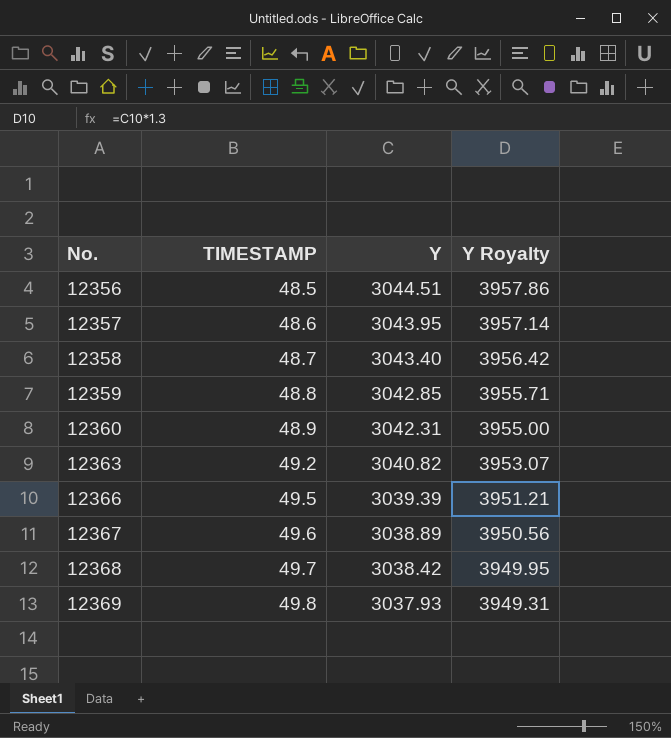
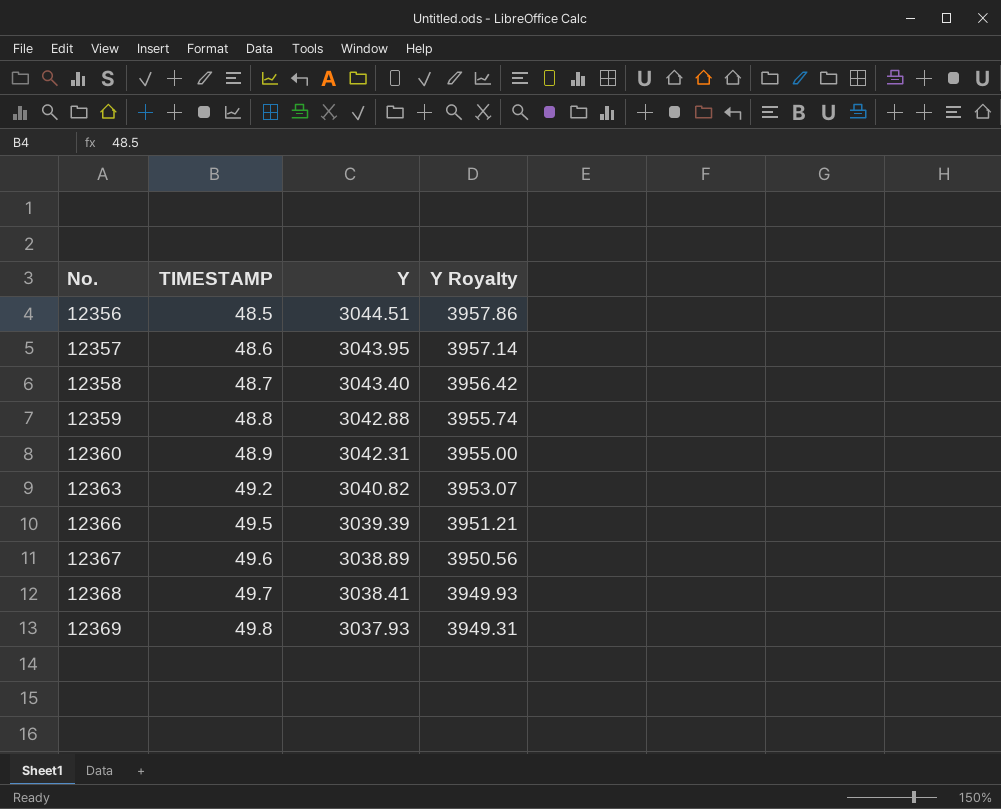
12359 | Y: 3042.85 -> 3042.88
12359 | Y Royalty: 3955.71 -> 3955.74
12368 | Y: 3038.42 -> 3038.41
12368 | Y Royalty: 3949.95 -> 3949.93

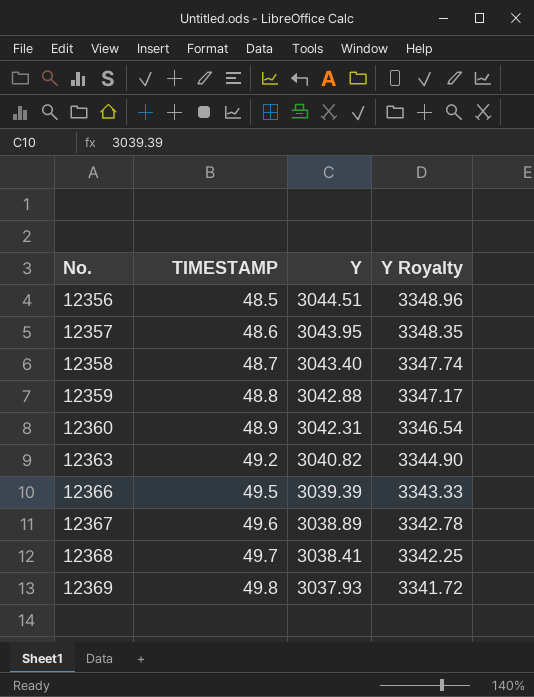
column Y Royalty | formula: [Y] * 1.3 -> [Y] * 1.1

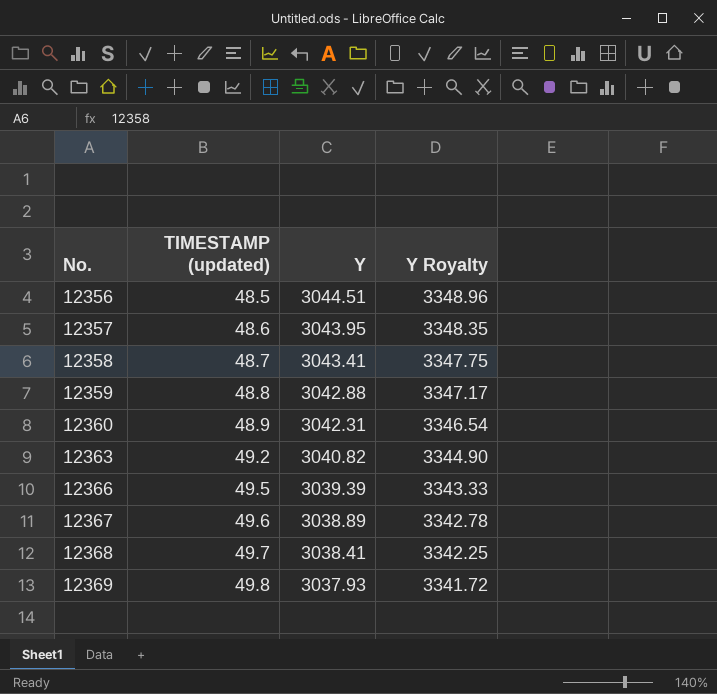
column name: TIMESTAMP -> TIMESTAMP (updated)
12358 | Y: 3043.40 -> 3043.41
12358 | Y Royalty: 3347.74 -> 3347.75

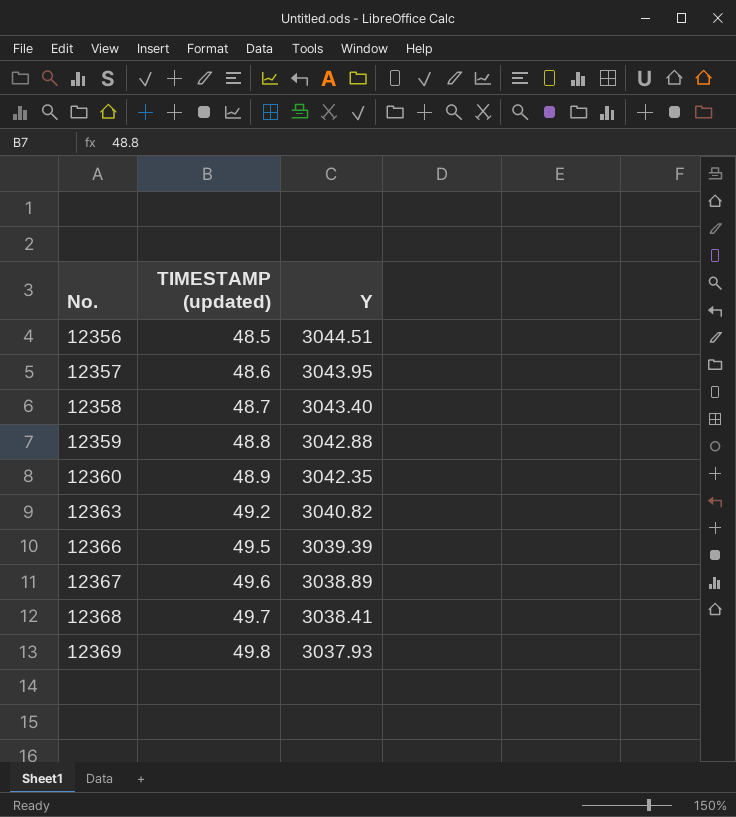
column Y Royalty | formula: [Y] * 1.1 -> none
12358 | Y: 3043.41 -> 3043.40
12360 | Y: 3042.31 -> 3042.35

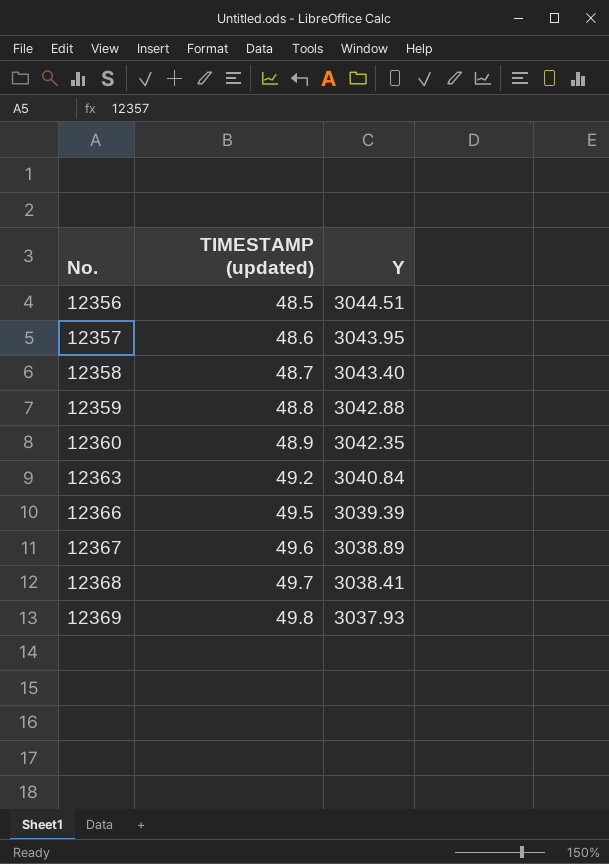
12363 | Y: 3040.82 -> 3040.84

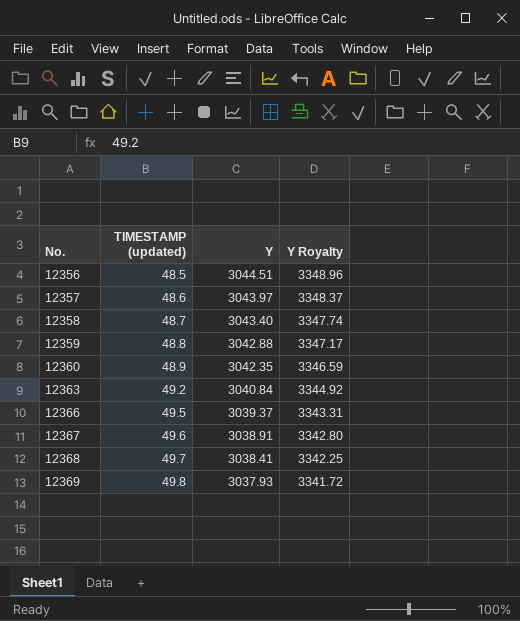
column Y Royalty | formula: none -> [Y] * 1.1
12357 | Y: 3043.95 -> 3043.97
12366 | Y: 3039.39 -> 3039.37
12367 | Y: 3038.89 -> 3038.91

